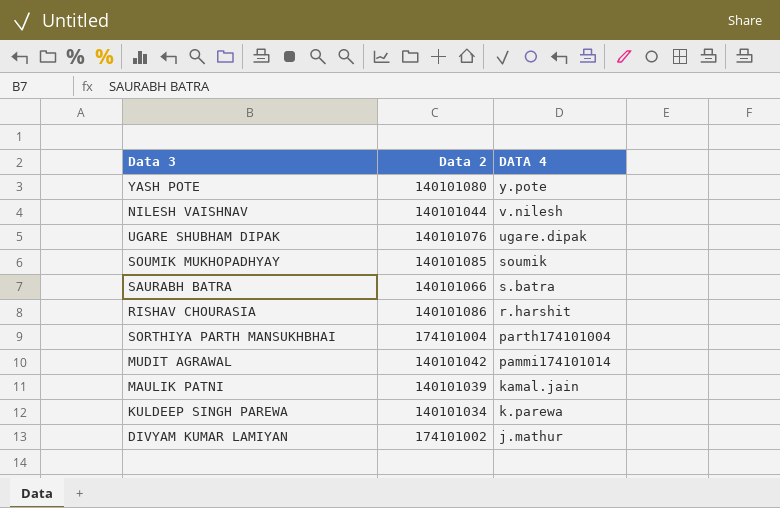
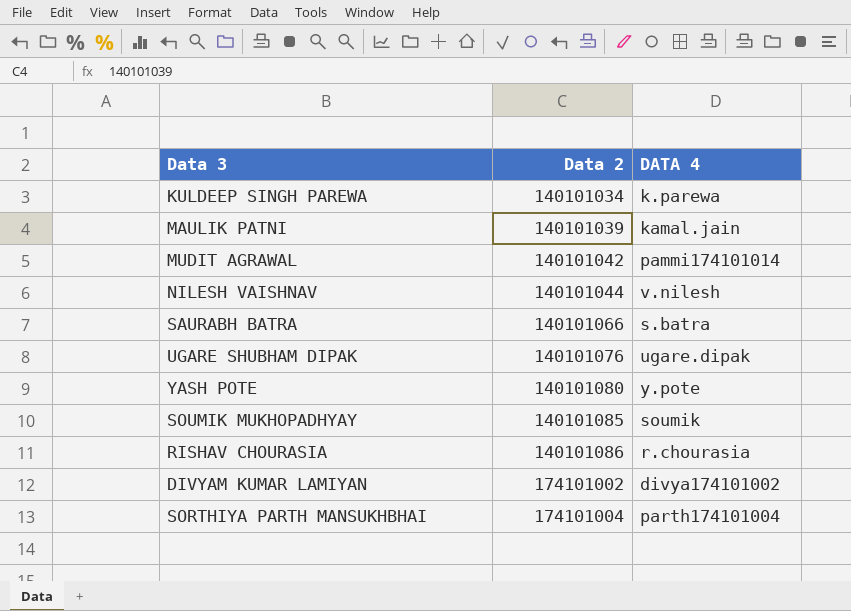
row order: DATA 4 descending -> Data 2 ascending
RISHAV CHOURASIA | DATA 4: r.harshit -> r.chourasia
DIVYAM KUMAR LAMIYAN | DATA 4: j.mathur -> divya174101002

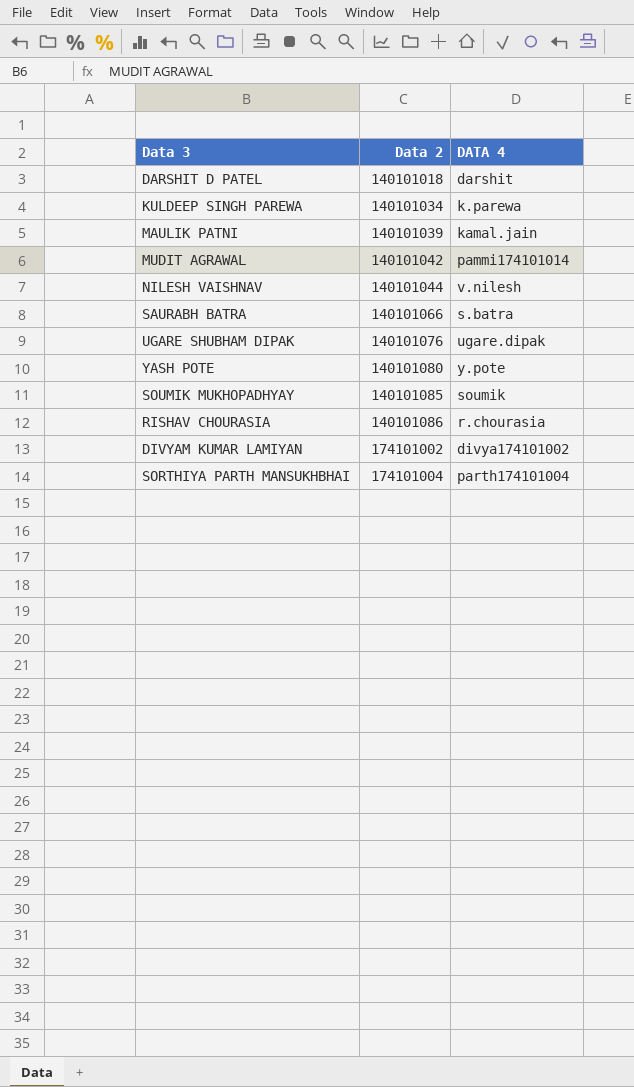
row DARSHIT D PATEL: none -> 140101018 | darshit

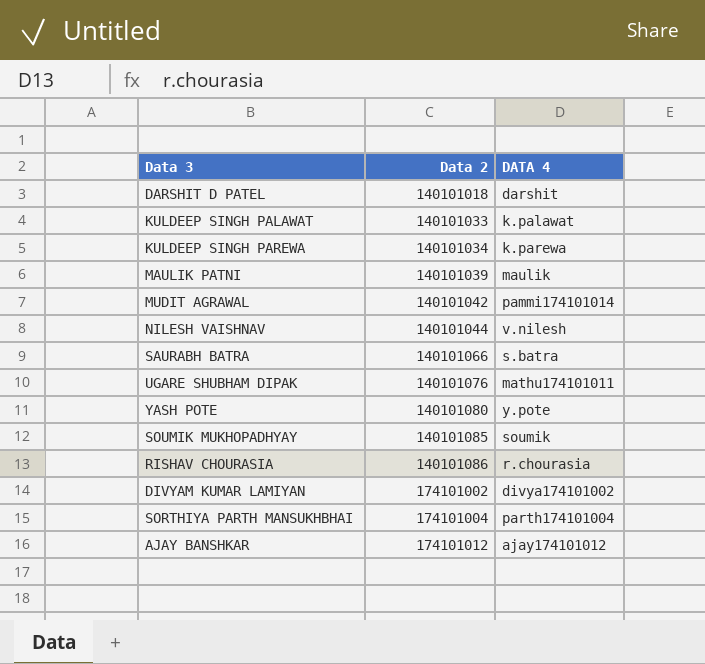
row KULDEEP SINGH PALAWAT: none -> 140101033 | k.palawat
MAULIK PATNI | DATA 4: kamal.jain -> maulik
UGARE SHUBHAM DIPAK | DATA 4: ugare.dipak -> mathu174101011
row AJAY BANSHKAR: none -> 174101012 | ajay174101012

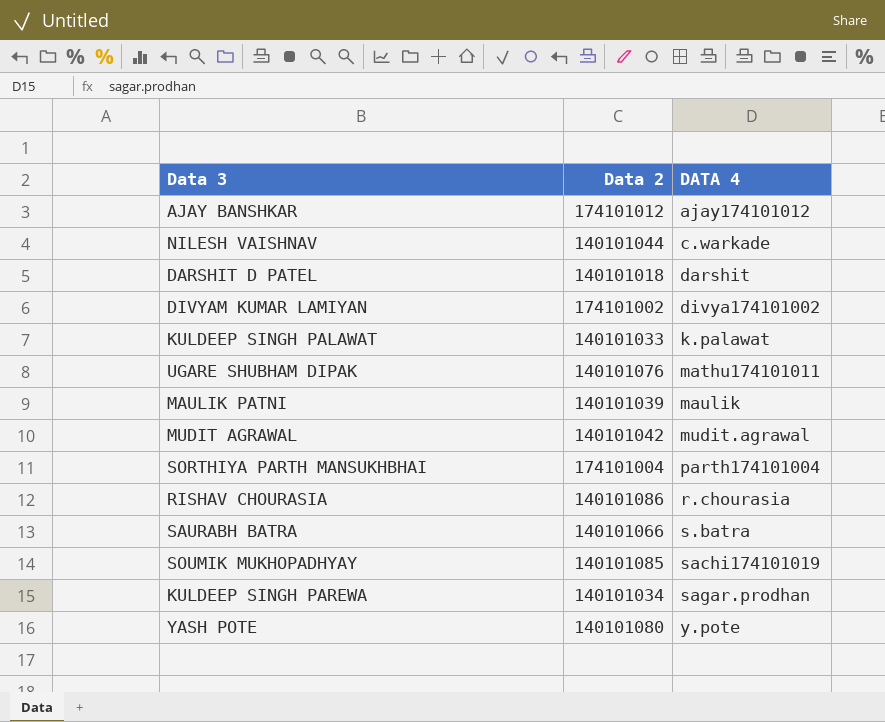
row order: Data 2 ascending -> DATA 4 ascending
NILESH VAISHNAV | DATA 4: v.nilesh -> c.warkade
MUDIT AGRAWAL | DATA 4: pammi174101014 -> mudit.agrawal
SOUMIK MUKHOPADHYAY | DATA 4: soumik -> sachi174101019
KULDEEP SINGH PAREWA | DATA 4: k.parewa -> sagar.prodhan

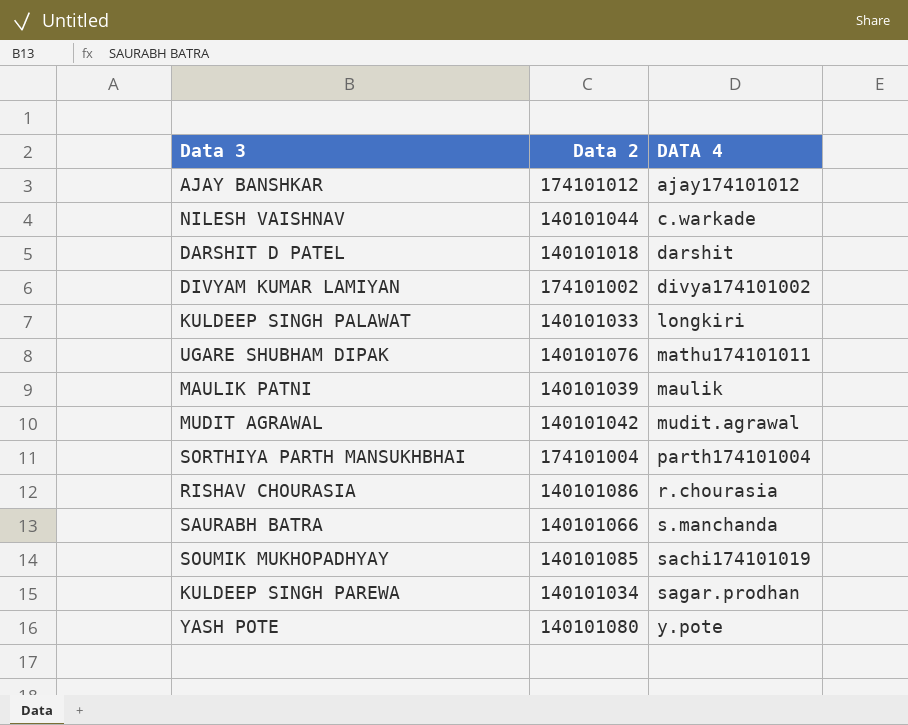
KULDEEP SINGH PALAWAT | DATA 4: k.palawat -> longkiri
SAURABH BATRA | DATA 4: s.batra -> s.manchanda

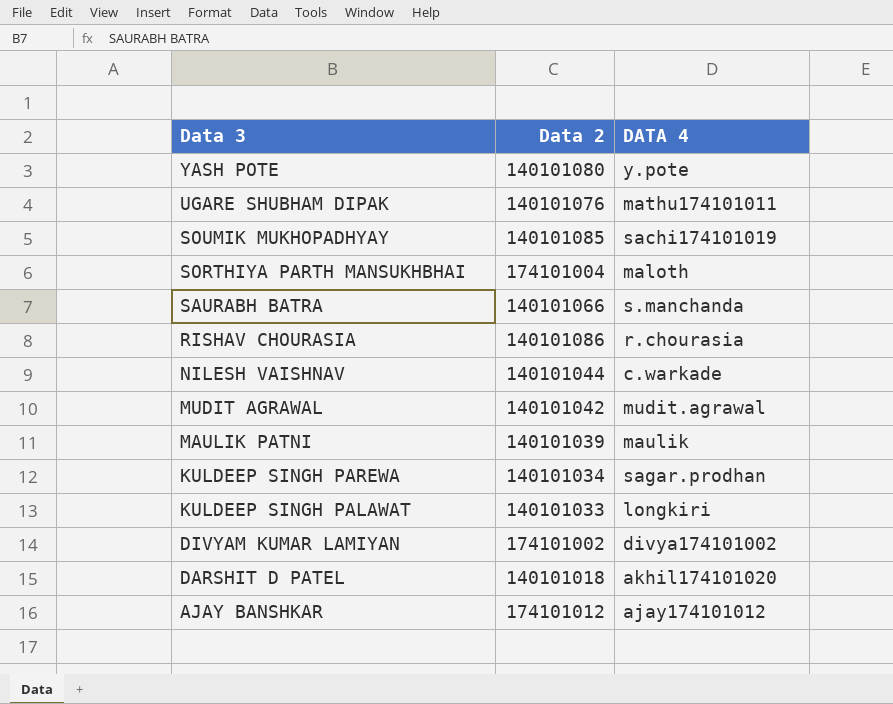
row order: DATA 4 ascending -> Data 3 descending
SORTHIYA PARTH MANSUKHBHAI | DATA 4: parth174101004 -> maloth
DARSHIT D PATEL | DATA 4: darshit -> akhil174101020

